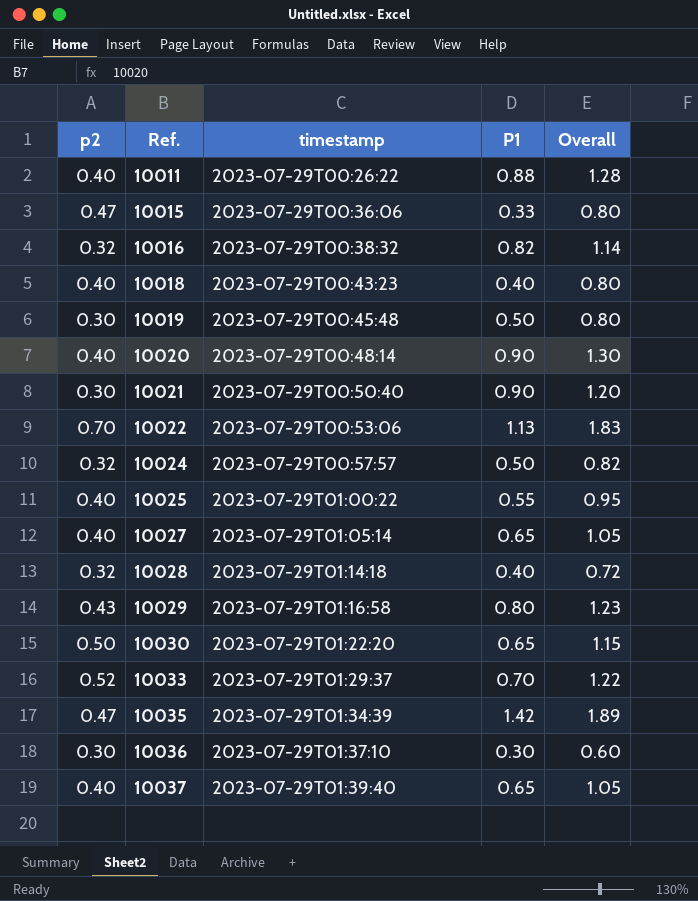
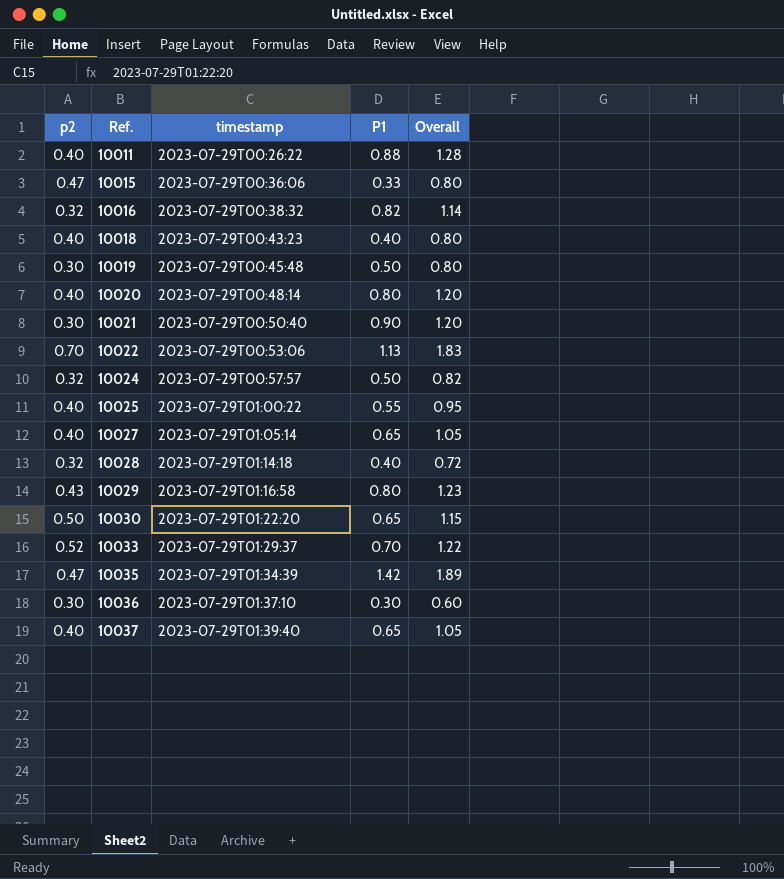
10020 | P1: 0.90 -> 0.80
10020 | Overall: 1.30 -> 1.20

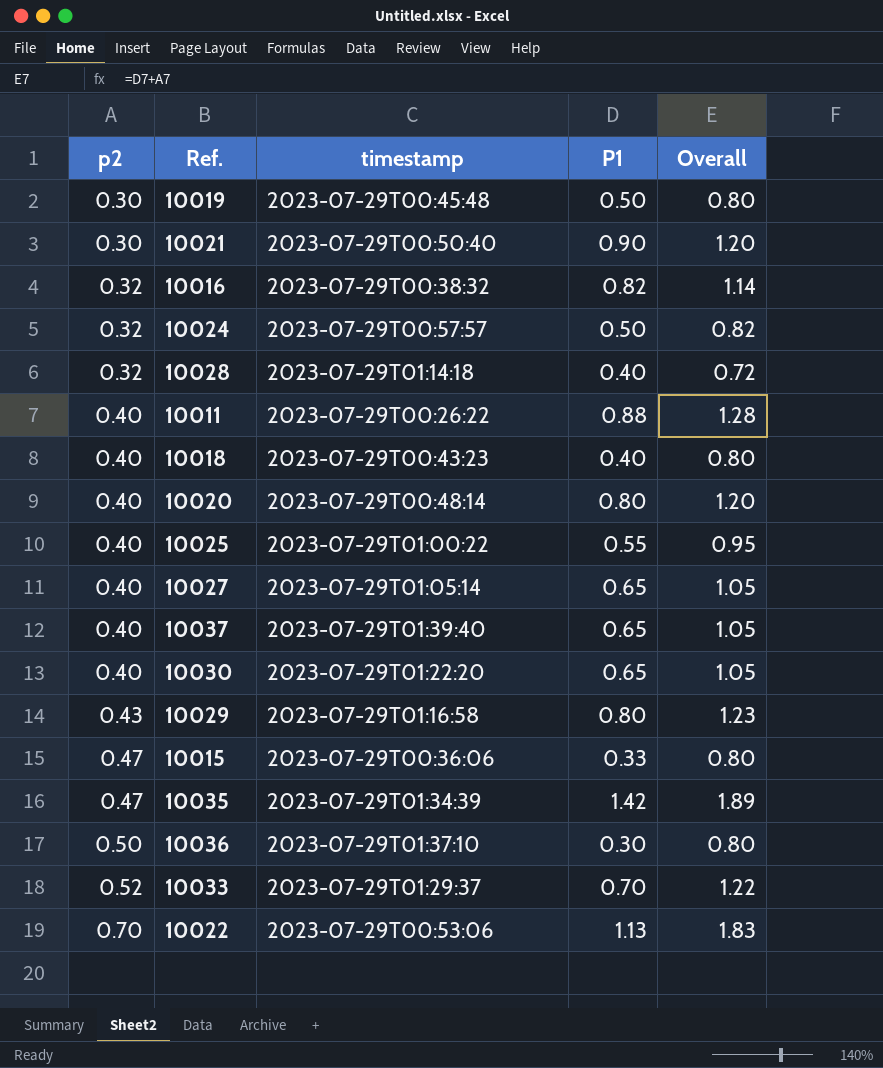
row order: Ref. ascending -> p2 ascending
10030 | p2: 0.50 -> 0.40
10030 | Overall: 1.15 -> 1.05
10036 | p2: 0.30 -> 0.50
10036 | Overall: 0.60 -> 0.80

